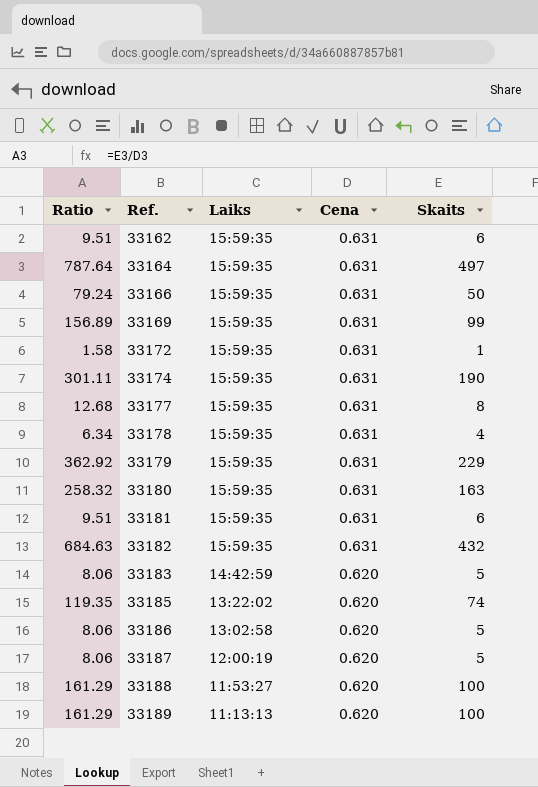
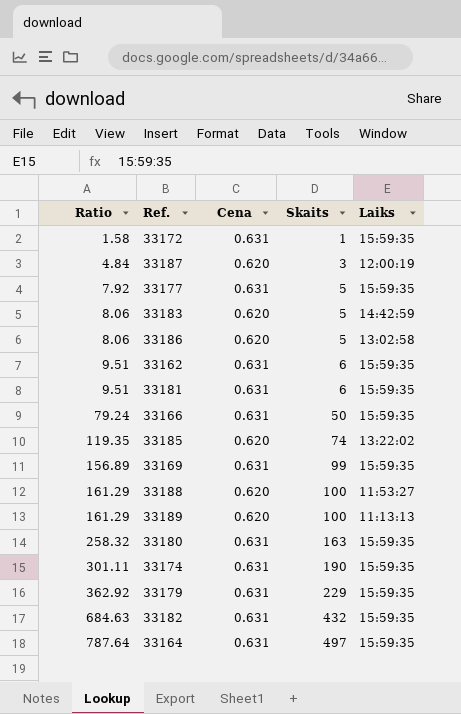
row order: Ref. ascending -> Ratio ascending
column Laiks | position: 3 -> 5
row 33178: 6.34 | 15:59:35 | 0.631 | 4 -> none
33187 | Ratio: 8.06 -> 4.84
33187 | Skaits: 5 -> 3
33177 | Ratio: 12.68 -> 7.92
33177 | Skaits: 8 -> 5

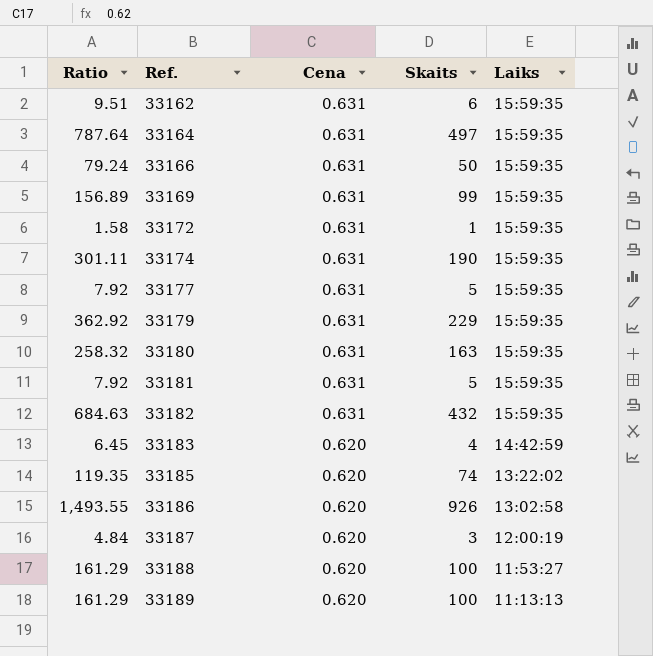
row order: Ratio ascending -> Ref. ascending
33181 | Ratio: 9.51 -> 7.92
33181 | Skaits: 6 -> 5
33183 | Ratio: 8.06 -> 6.45
33183 | Skaits: 5 -> 4
33186 | Ratio: 8.06 -> 1,493.55
33186 | Skaits: 5 -> 926

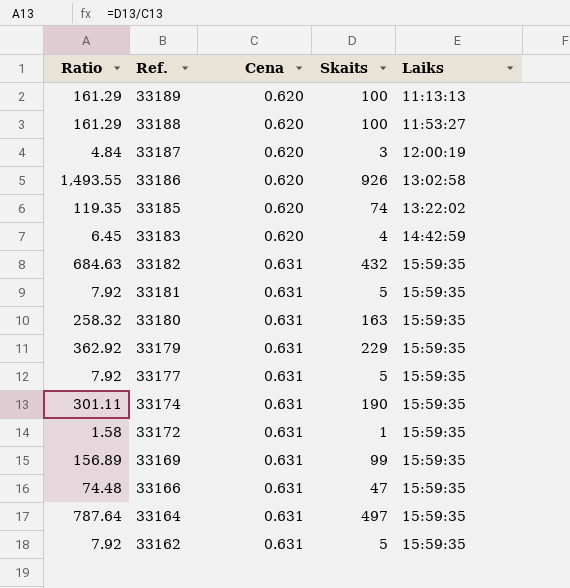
row order: Ref. ascending -> Ref. descending
33166 | Ratio: 79.24 -> 74.48
33166 | Skaits: 50 -> 47
33162 | Ratio: 9.51 -> 7.92
33162 | Skaits: 6 -> 5

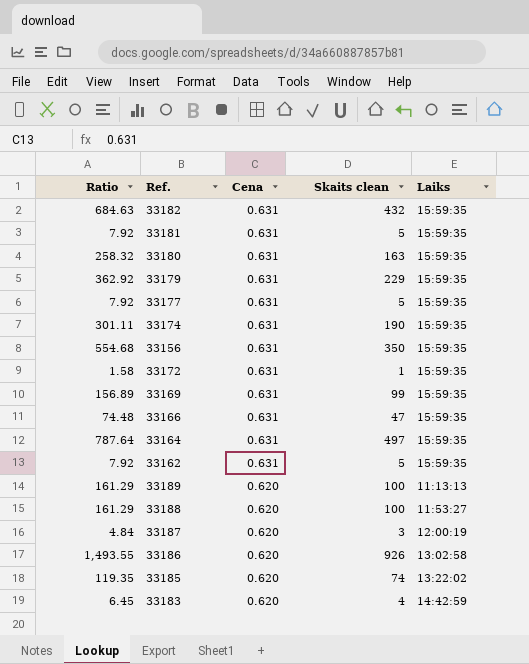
row order: Ref. descending -> Cena descending
column name: Skaits -> Skaits clean
row 33156: none -> 554.68 | 0.631 | 350 | 15:59:35

